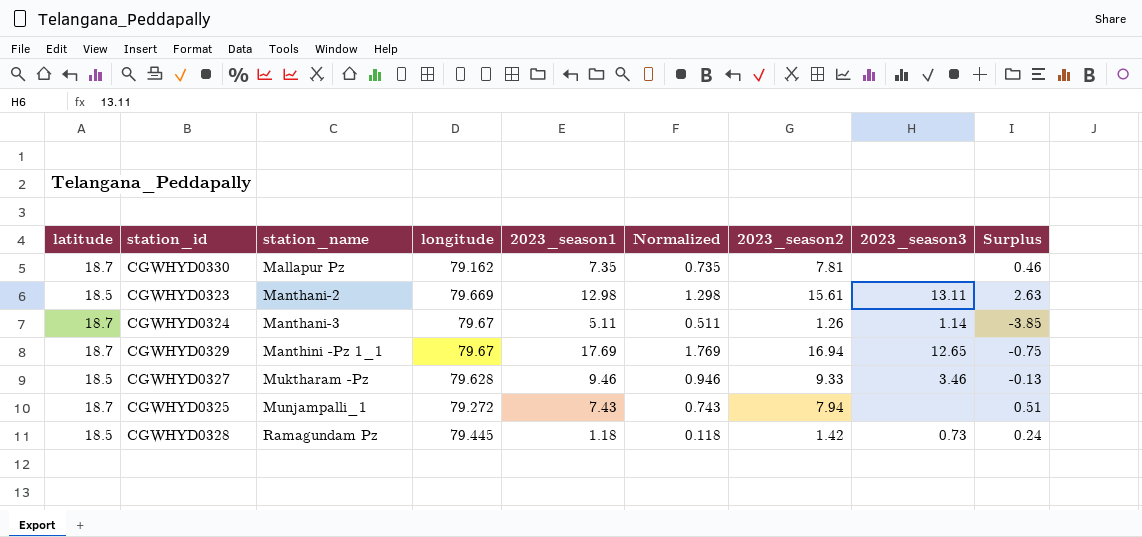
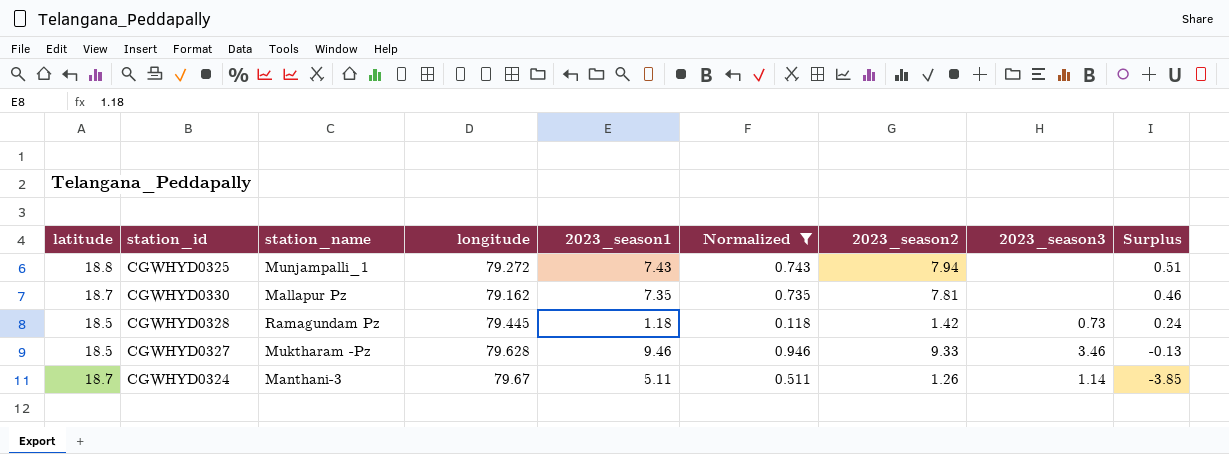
filter: none -> Normalized <= 0.946
row order: station_name ascending -> Surplus descending
CGWHYD0325 | latitude: 18.7 -> 18.8

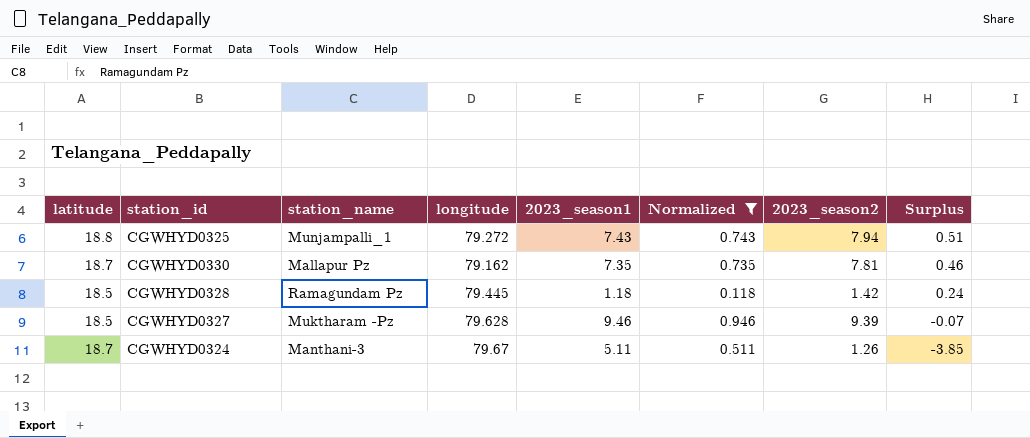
column 2023_season3 | position: 8 -> none
CGWHYD0327 | 2023_season2: 9.33 -> 9.39
CGWHYD0327 | Surplus: -0.13 -> -0.07

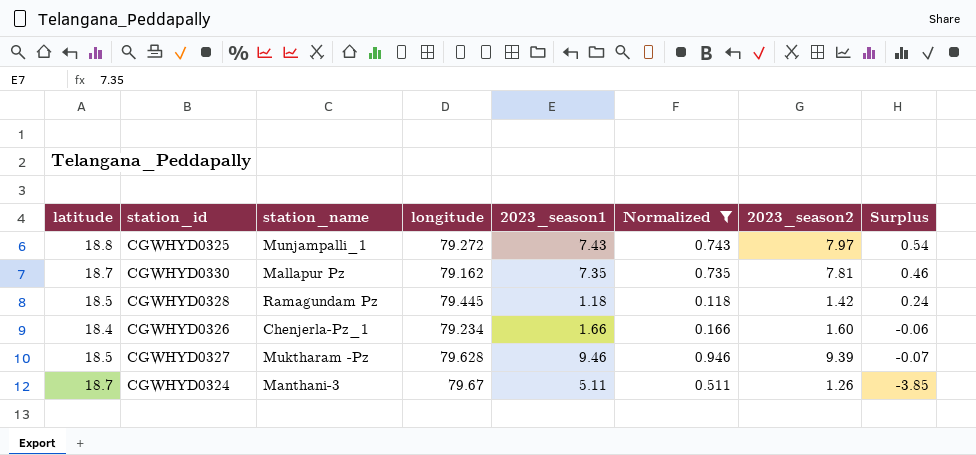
CGWHYD0325 | 2023_season2: 7.94 -> 7.97
CGWHYD0325 | Surplus: 0.51 -> 0.54
row CGWHYD0326: none -> 18.4 | Chenjerla-Pz_1 | 79.234 | 1.66 | 0.166 | 1.60 | -0.06

